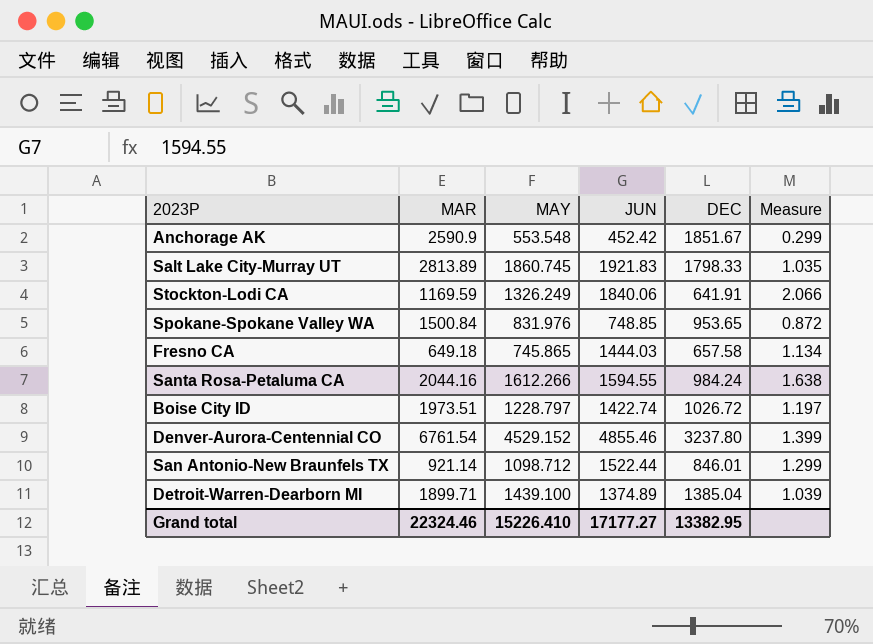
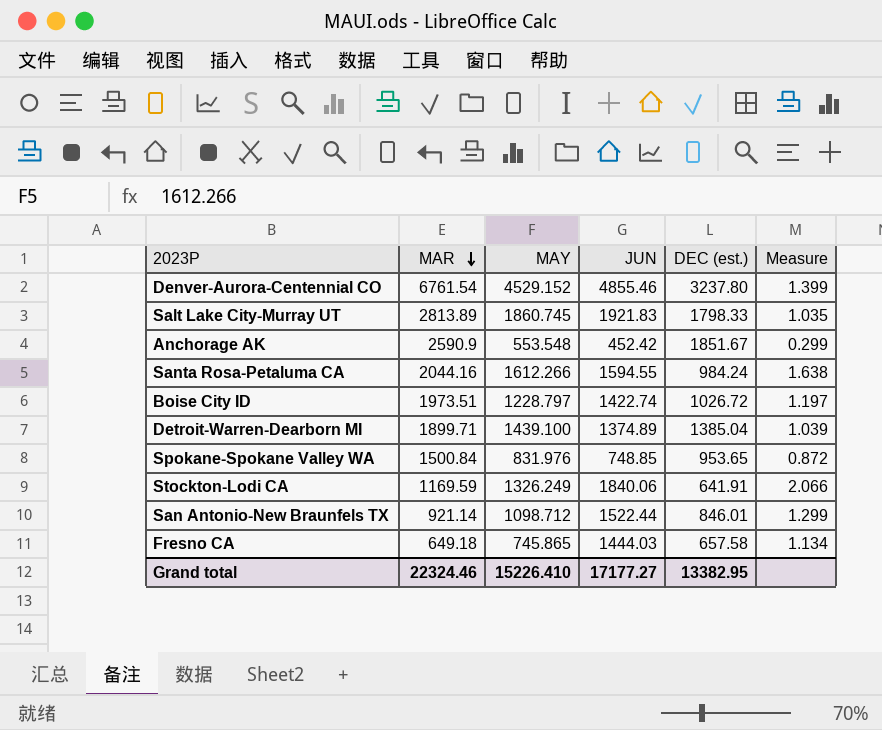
row order: none -> MAR descending
column name: DEC -> DEC (est.)

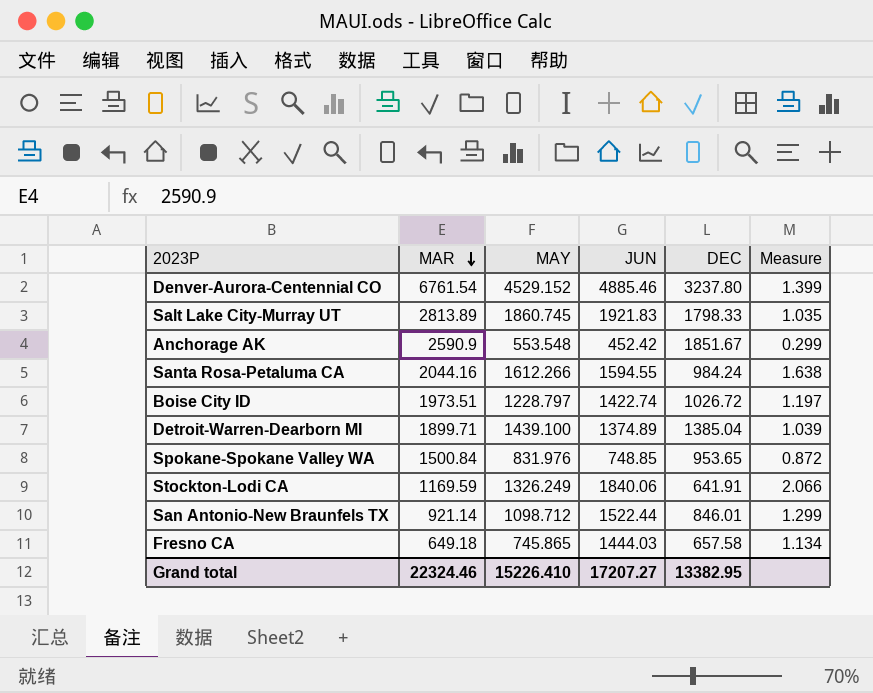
column name: DEC (est.) -> DEC
Denver-Aurora-Centennial CO | JUN: 4855.46 -> 4885.46
Grand total | JUN: 17177.27 -> 17207.27

